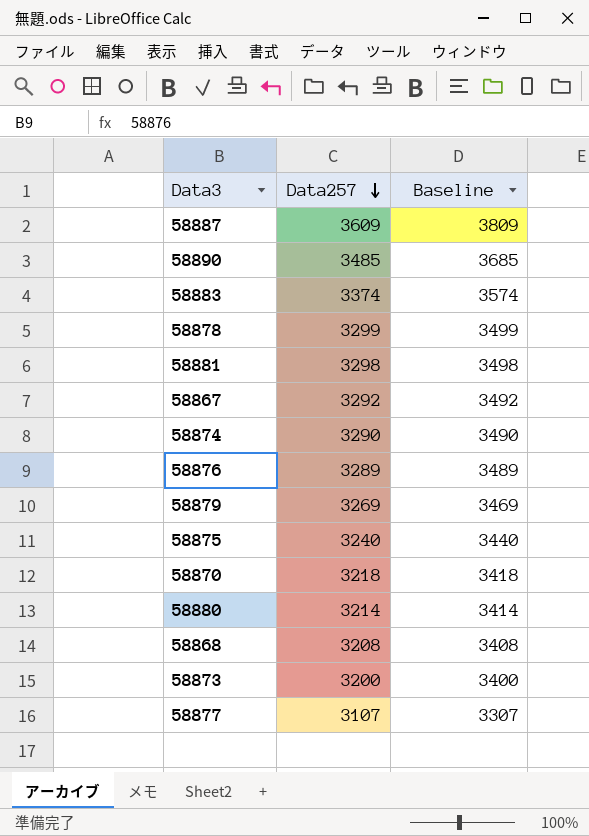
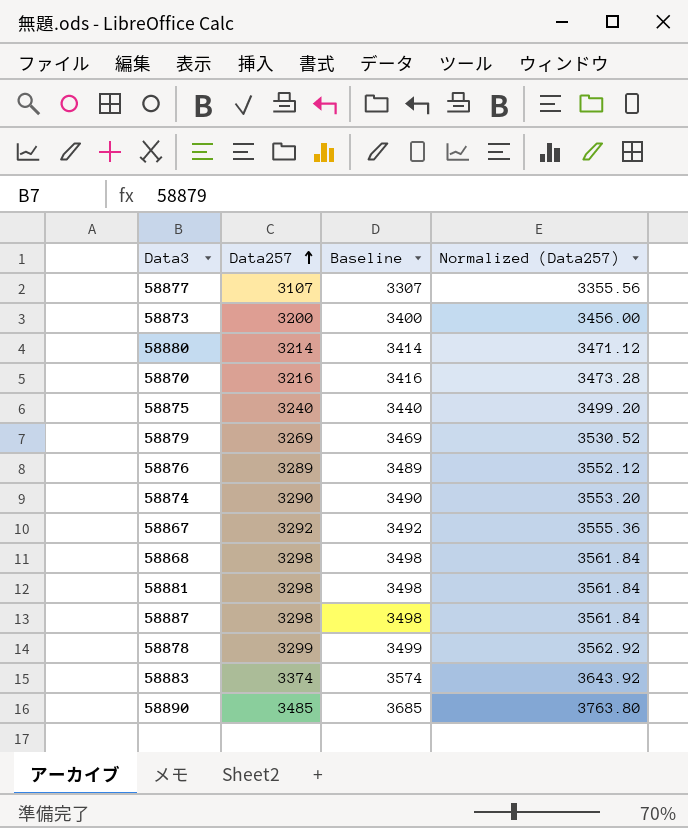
row order: Data257 descending -> Data257 ascending
column Normalized (Data257) | formula: none -> [Data257] * 1.08
58870 | Data257: 3218 -> 3216
58870 | Baseline: 3418 -> 3416
58868 | Data257: 3208 -> 3298
58868 | Baseline: 3408 -> 3498
58887 | Data257: 3609 -> 3298
58887 | Baseline: 3809 -> 3498

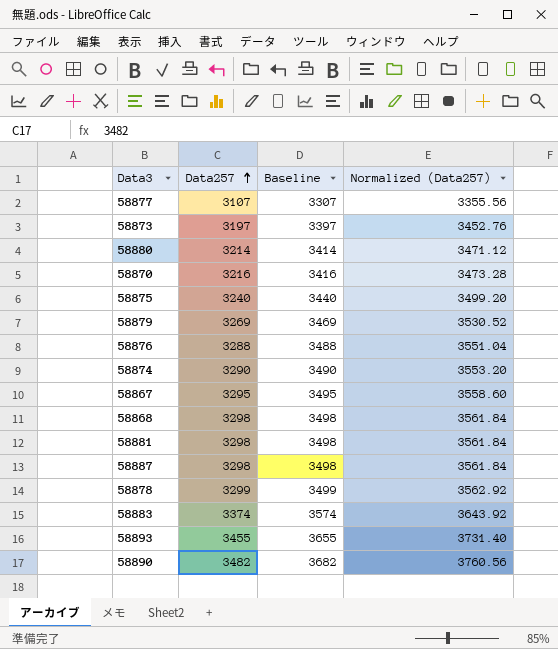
58873 | Data257: 3200 -> 3197
58873 | Baseline: 3400 -> 3397
58873 | Normalized (Data257): 3456.00 -> 3452.76
58876 | Data257: 3289 -> 3288
58876 | Baseline: 3489 -> 3488
58876 | Normalized (Data257): 3552.12 -> 3551.04
58867 | Data257: 3292 -> 3295
58867 | Baseline: 3492 -> 3495
58867 | Normalized (Data257): 3555.36 -> 3558.60
row 58893: none -> 3455 | 3655 | 3731.40
58890 | Data257: 3485 -> 3482
58890 | Baseline: 3685 -> 3682
58890 | Normalized (Data257): 3763.80 -> 3760.56

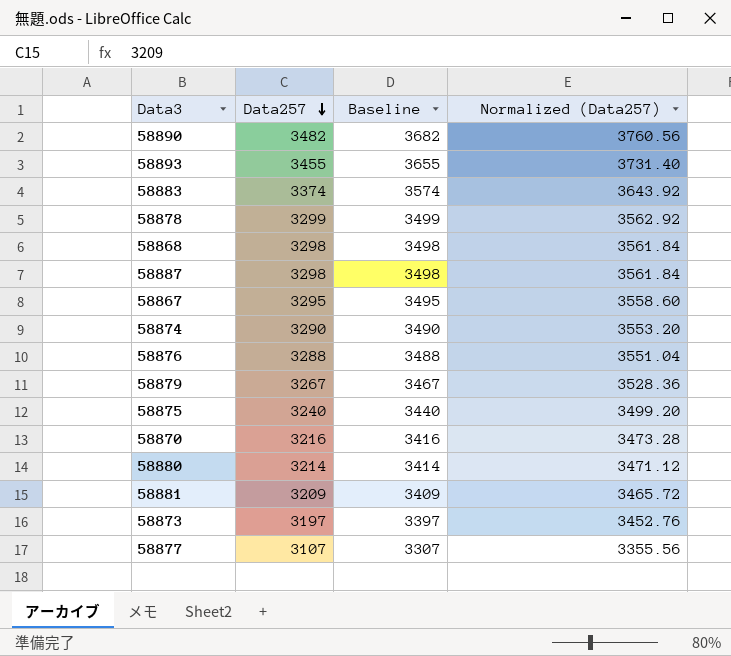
row order: Data257 ascending -> Data257 descending
58879 | Data257: 3269 -> 3267
58879 | Baseline: 3469 -> 3467
58879 | Normalized (Data257): 3530.52 -> 3528.36
58881 | Data257: 3298 -> 3209
58881 | Baseline: 3498 -> 3409
58881 | Normalized (Data257): 3561.84 -> 3465.72

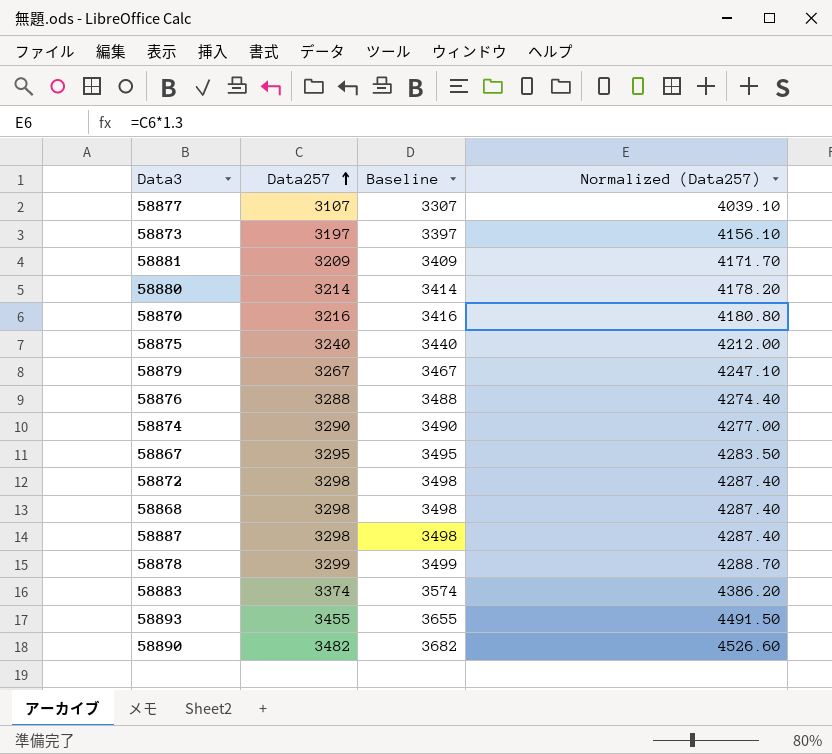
row order: Data257 descending -> Data257 ascending
column Normalized (Data257) | formula: [Data257] * 1.08 -> [Data257] * 1.3
row 58872: none -> 3298 | 3498 | 4287.40

